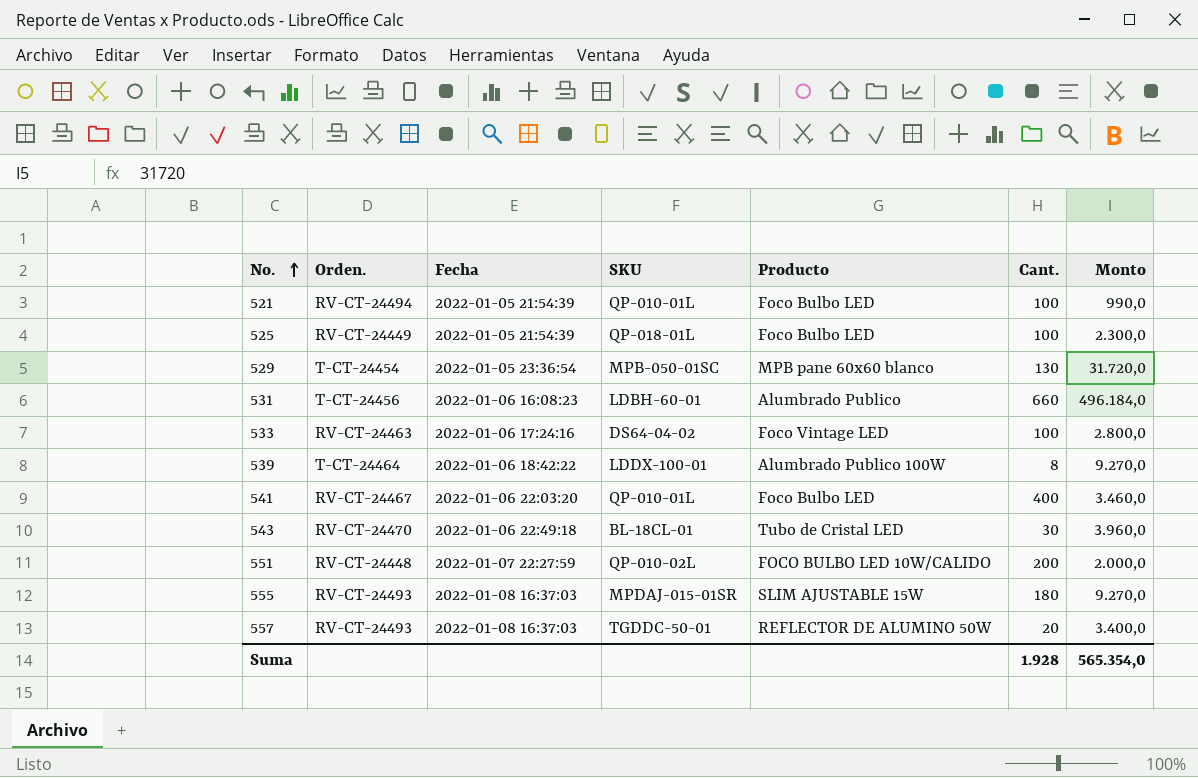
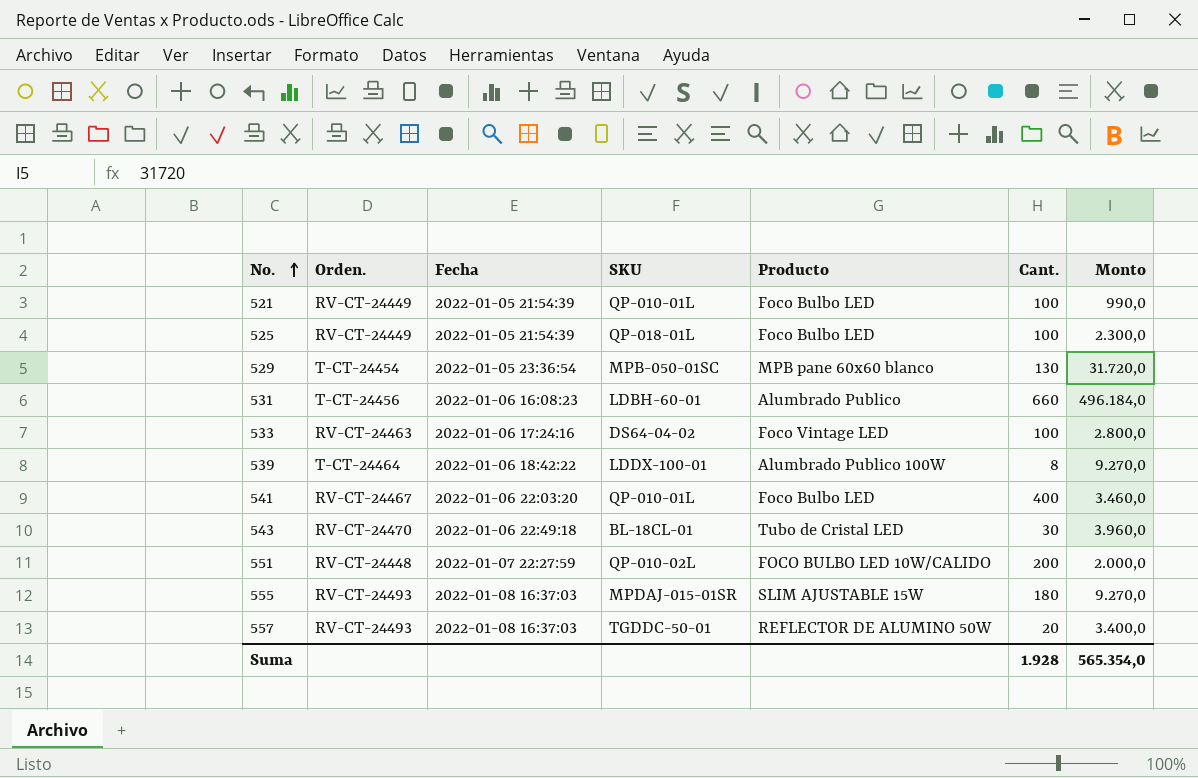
521 | Orden.: RV-CT-24494 -> RV-CT-24449

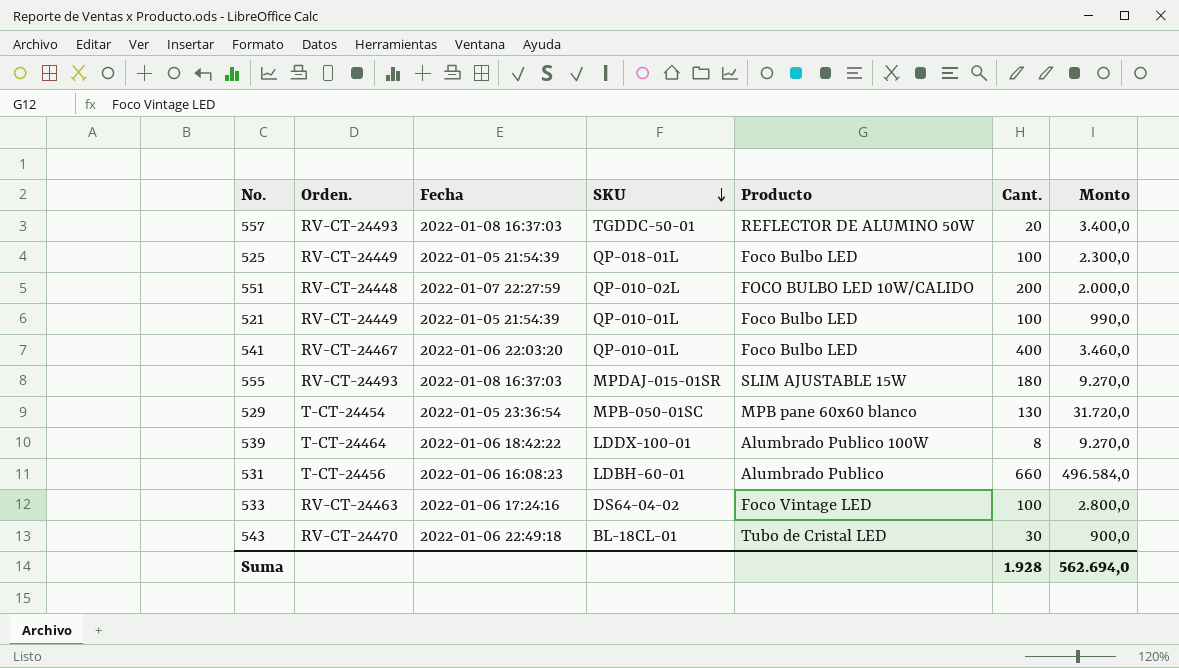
row order: No. ascending -> SKU descending
531 | Monto: 496.184,0 -> 496.584,0
543 | Monto: 3.960,0 -> 900,0
Suma | Monto: 565.354,0 -> 562.694,0

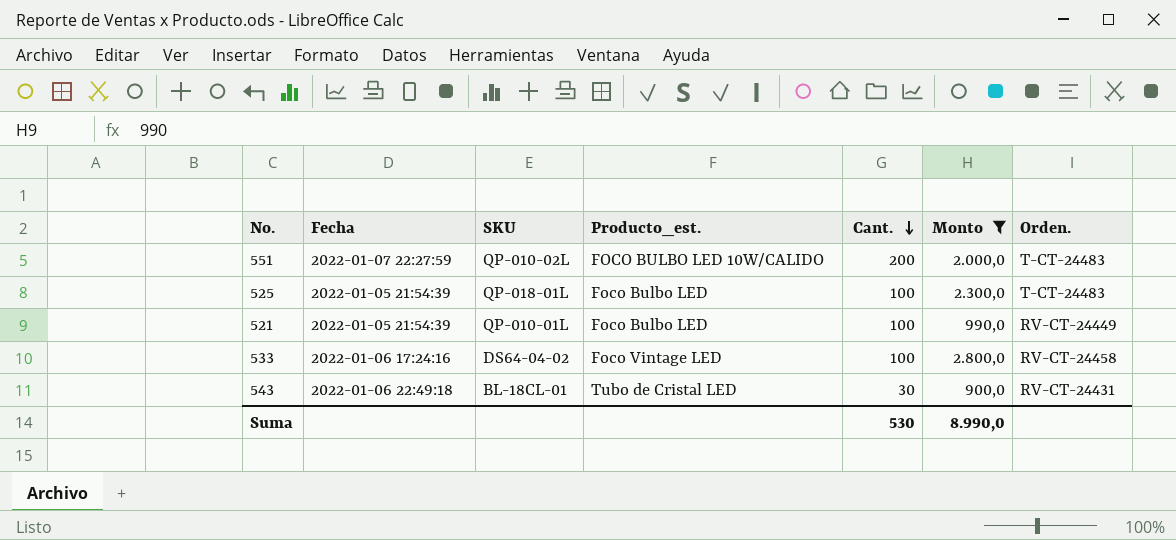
filter: none -> Monto <= 2.800,0
row order: SKU descending -> Cant. descending
column name: Producto -> Producto_est.
column Orden. | position: 2 -> 7
551 | Orden.: RV-CT-24448 -> T-CT-24483
525 | Orden.: RV-CT-24449 -> T-CT-24483
533 | Orden.: RV-CT-24463 -> RV-CT-24458
543 | Orden.: RV-CT-24470 -> RV-CT-24431
Suma | Cant.: 1.928 -> 530
Suma | Monto: 562.694,0 -> 8.990,0

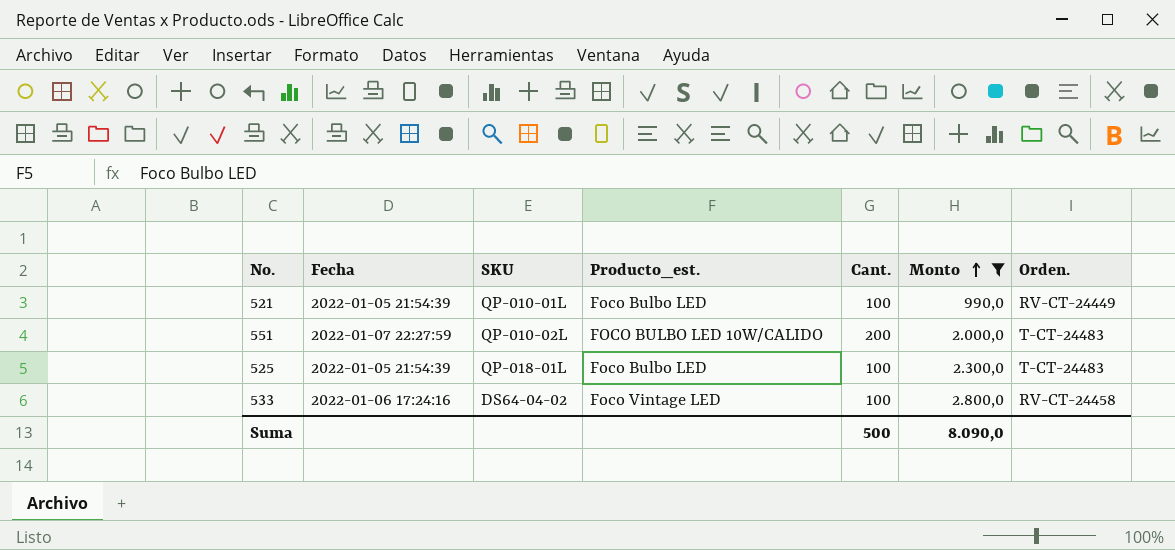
row order: Cant. descending -> Monto ascending
row 543: 2022-01-06 22:49:18 | BL-18CL-01 | Tubo de Cristal LED | 30 | 900,0 | RV-CT-24431 -> none
Suma | Cant.: 530 -> 500
Suma | Monto: 8.990,0 -> 8.090,0

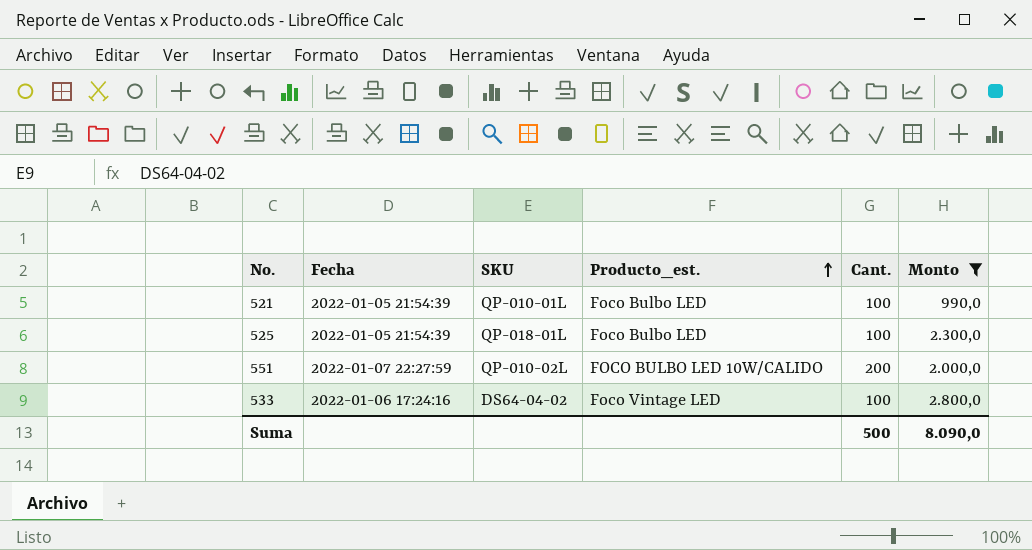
row order: Monto ascending -> Producto_est. ascending
column Orden. | position: 7 -> none

